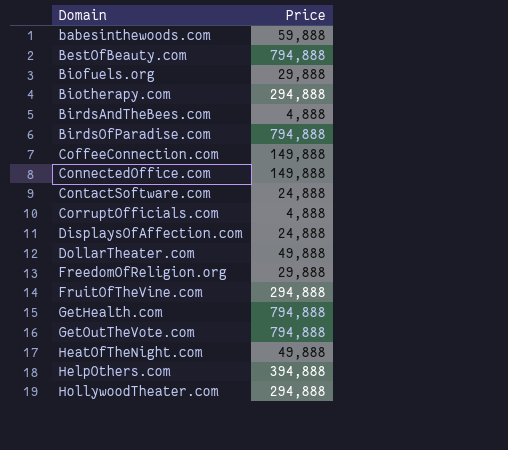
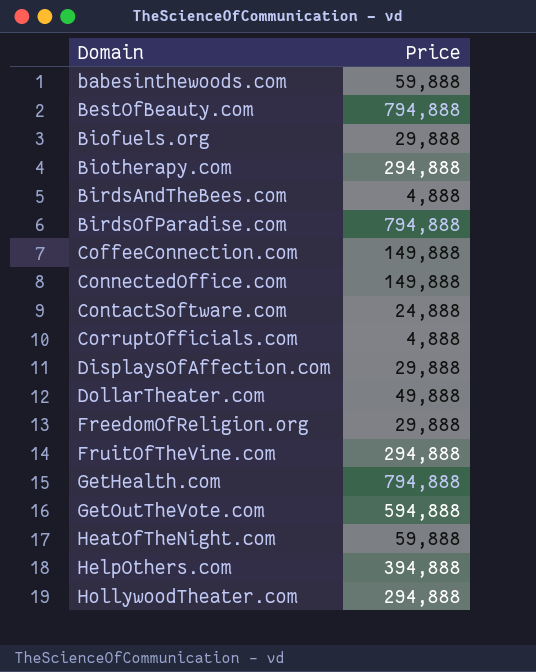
DisplaysOfAffection.com | Price: 24,888 -> 29,888
GetOutTheVote.com | Price: 794,888 -> 594,888
HeatOfTheNight.com | Price: 49,888 -> 59,888

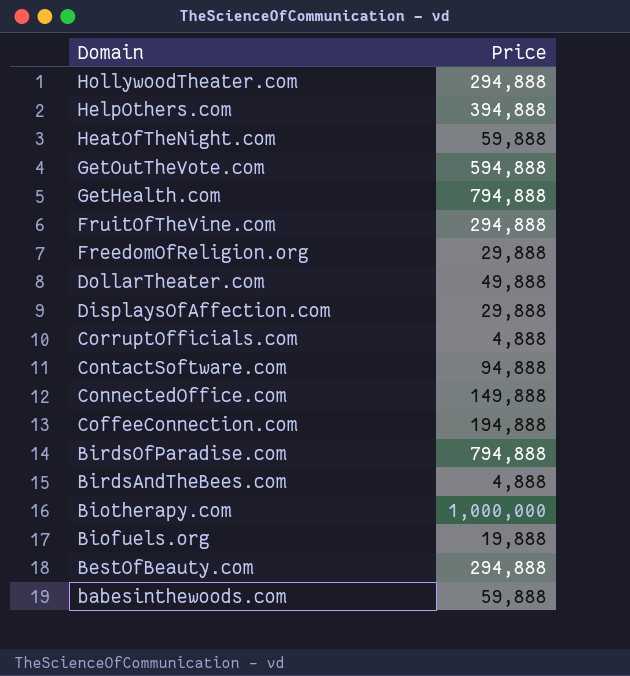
row order: Domain ascending -> Domain descending
ContactSoftware.com | Price: 24,888 -> 94,888
CoffeeConnection.com | Price: 149,888 -> 194,888
Biotherapy.com | Price: 294,888 -> 1,000,000
Biofuels.org | Price: 29,888 -> 19,888
BestOfBeauty.com | Price: 794,888 -> 294,888

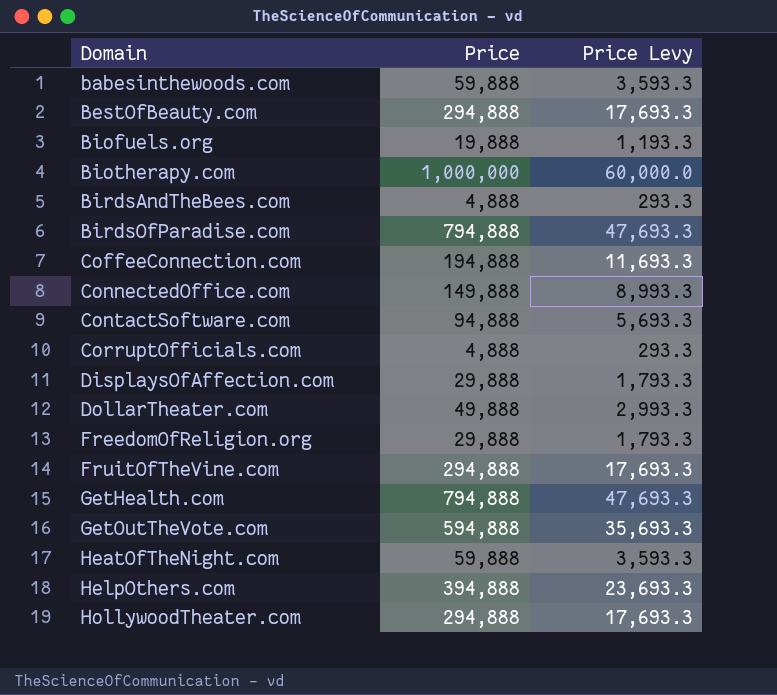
row order: Domain descending -> Domain ascending
column Price Levy | formula: none -> [Price] * 0.06

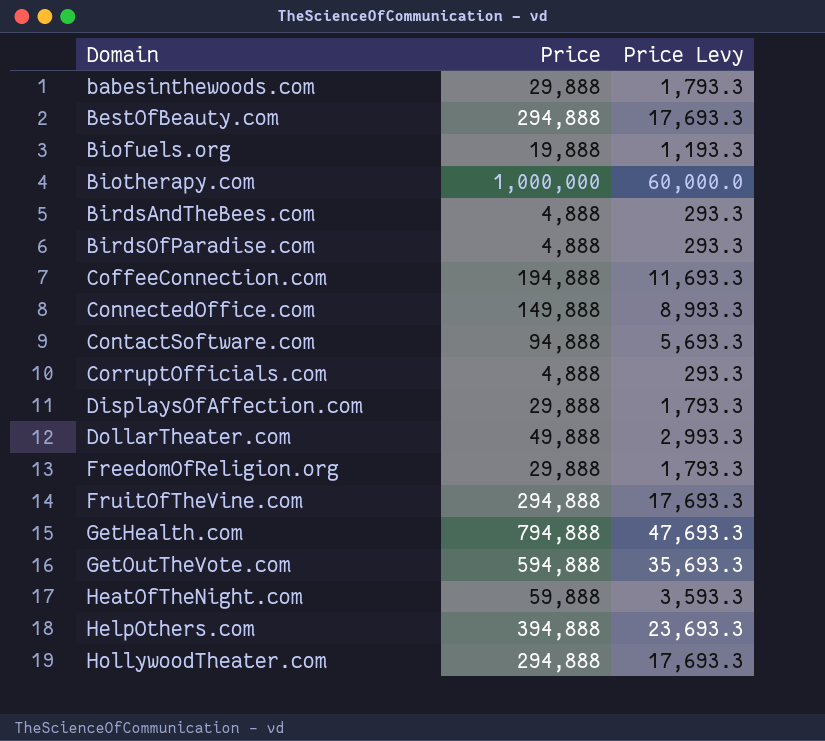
babesinthewoods.com | Price: 59,888 -> 29,888
babesinthewoods.com | Price Levy: 3,593.3 -> 1,793.3
BirdsOfParadise.com | Price: 794,888 -> 4,888
BirdsOfParadise.com | Price Levy: 47,693.3 -> 293.3

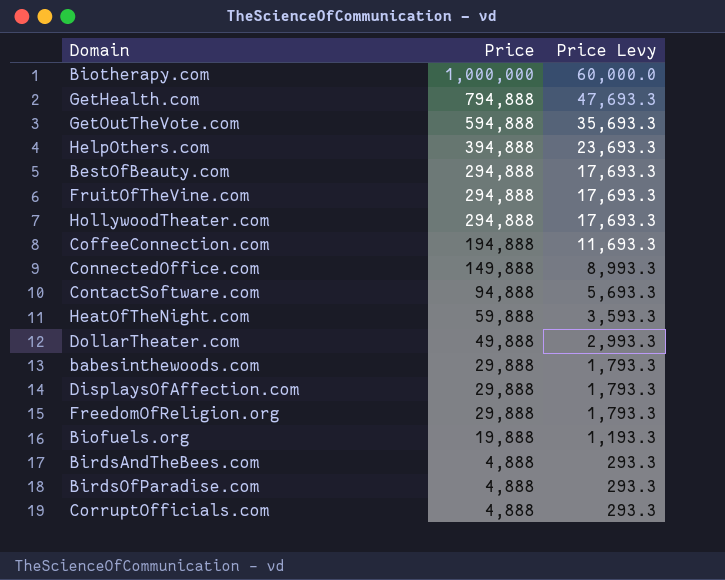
row order: Domain ascending -> Price descending

